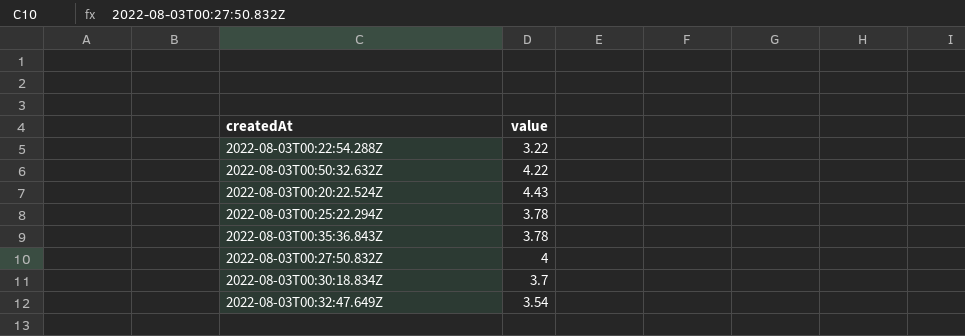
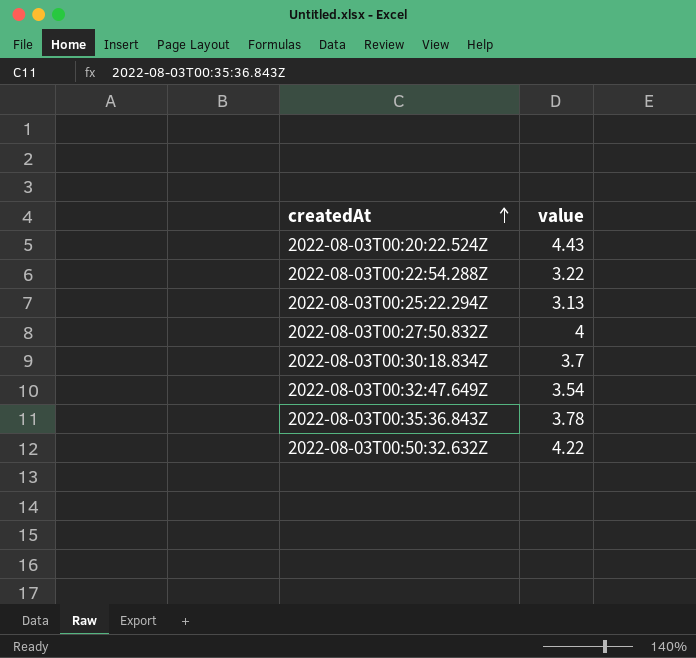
row order: none -> createdAt ascending
2022-08-03T00:25:22.294Z | value: 3.78 -> 3.13

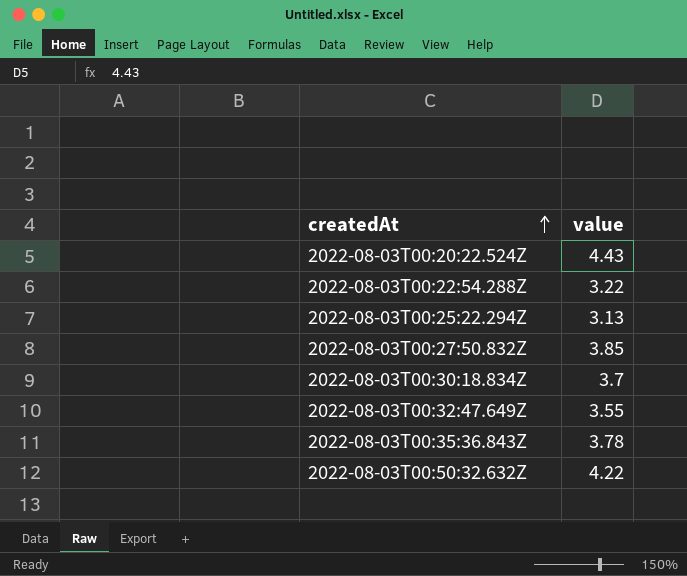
2022-08-03T00:27:50.832Z | value: 4 -> 3.85
2022-08-03T00:32:47.649Z | value: 3.54 -> 3.55

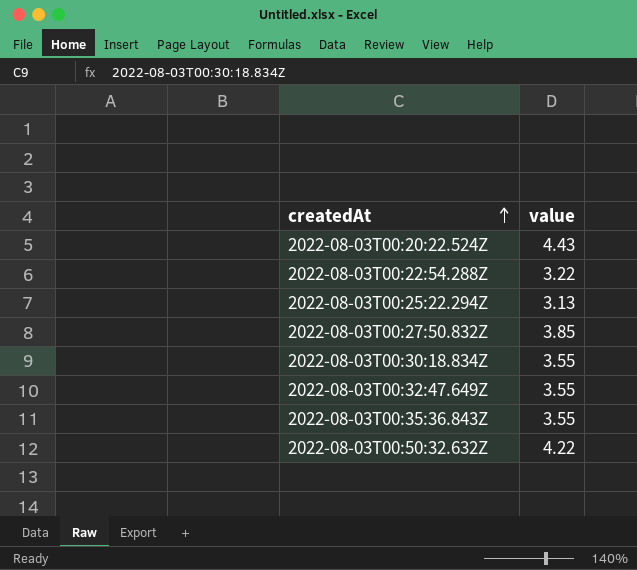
2022-08-03T00:30:18.834Z | value: 3.7 -> 3.55
2022-08-03T00:35:36.843Z | value: 3.78 -> 3.55

